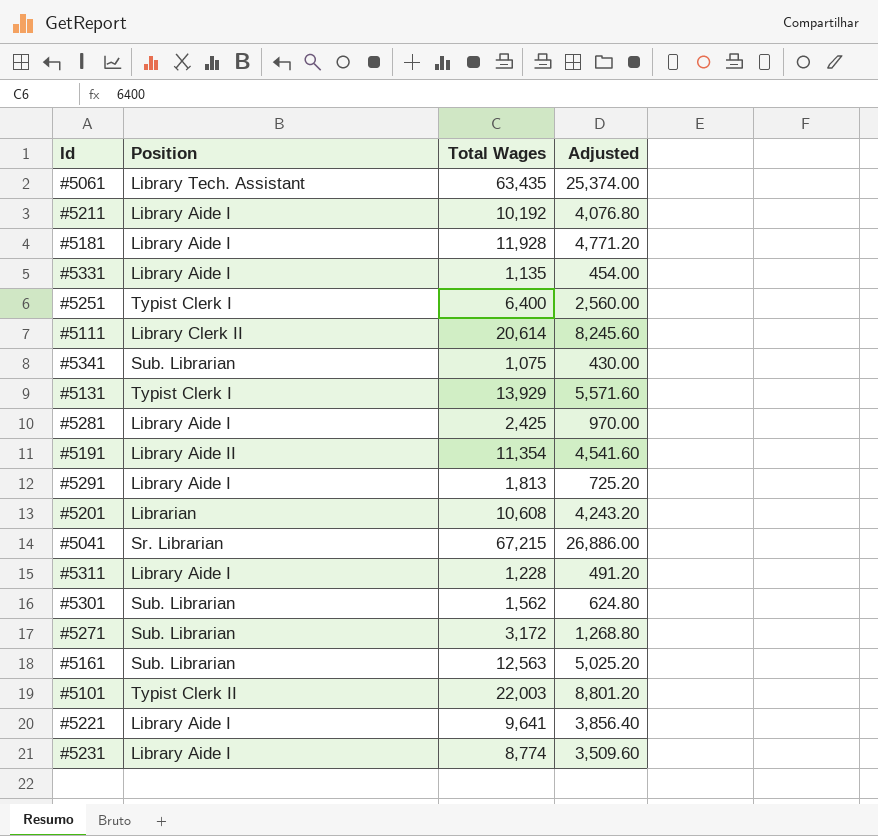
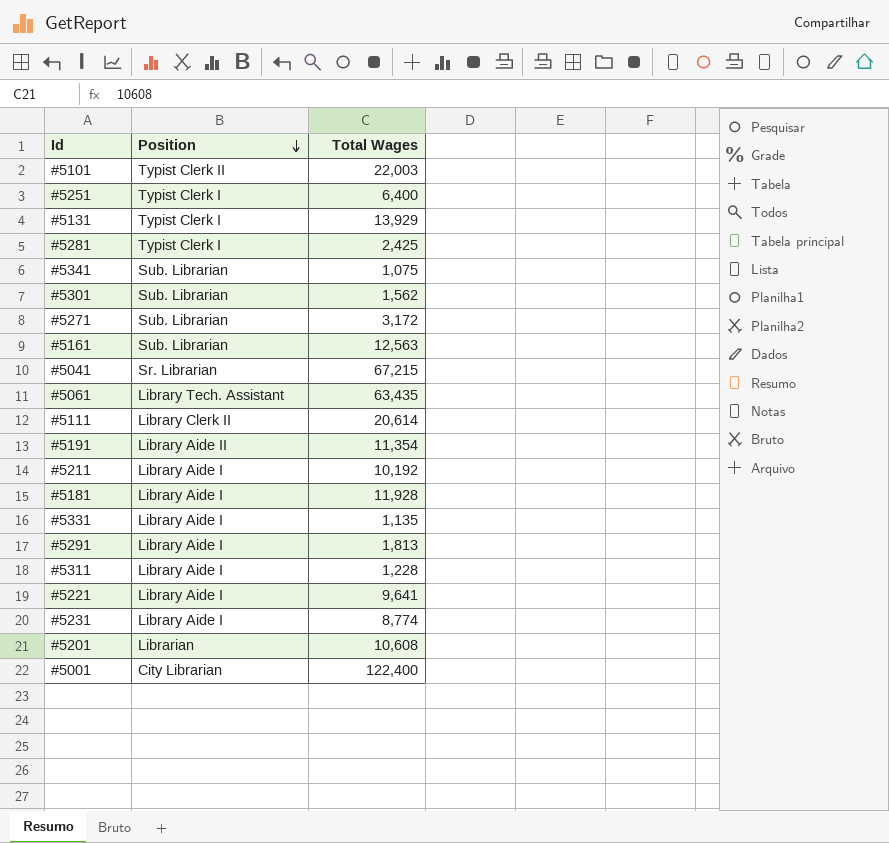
row order: none -> Position descending
column Adjusted | formula: [Total Wages] * 0.4 -> none
#5281 | Position: Library Aide I -> Typist Clerk I
row #5001: none -> City Librarian | 122,400

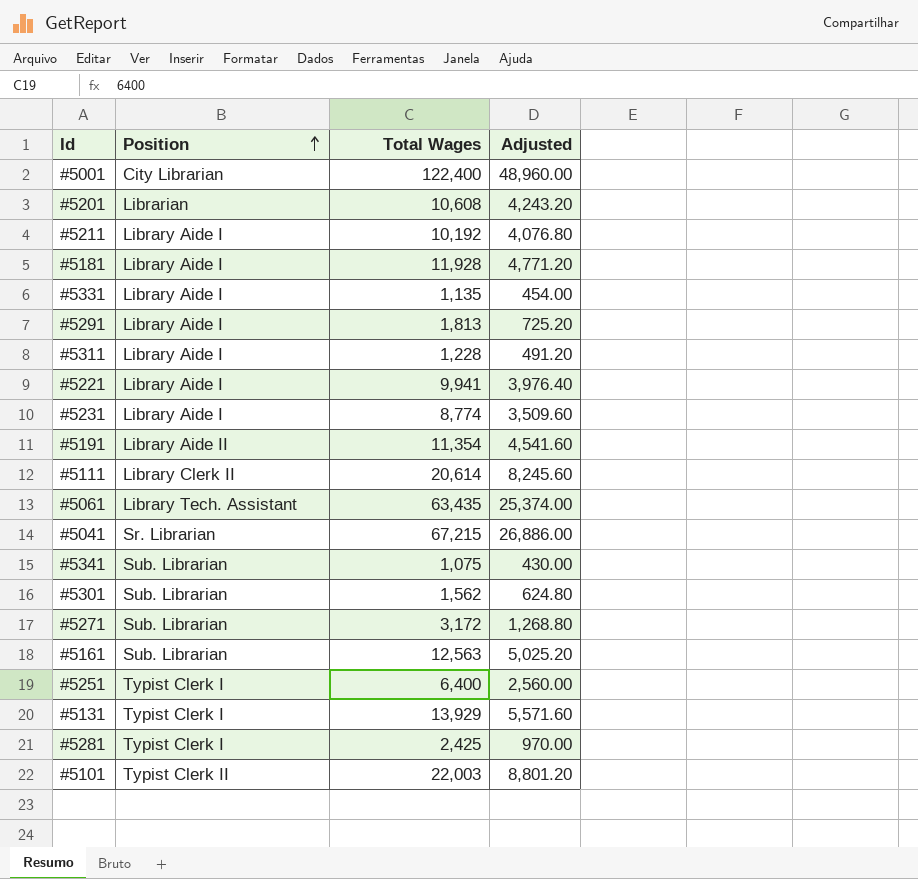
row order: Position descending -> Position ascending
column Adjusted | formula: none -> [Total Wages] * 0.4
#5221 | Total Wages: 9,641 -> 9,941

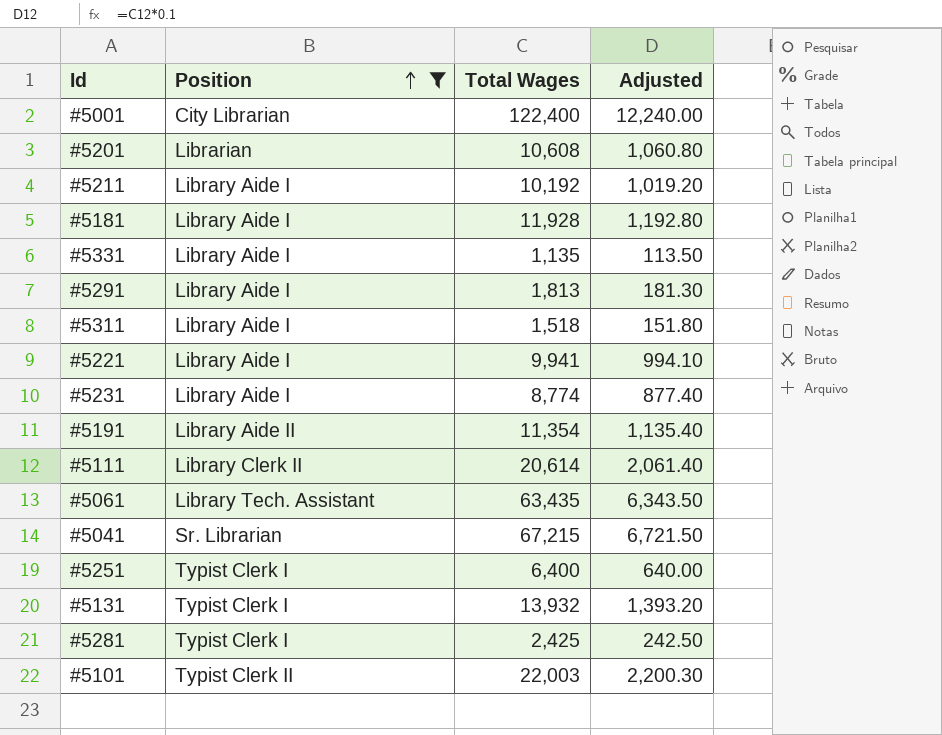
filter: none -> Position != Sub. Librarian
column Adjusted | formula: [Total Wages] * 0.4 -> [Total Wages] * 0.1
#5311 | Total Wages: 1,228 -> 1,518
#5131 | Total Wages: 13,929 -> 13,932

